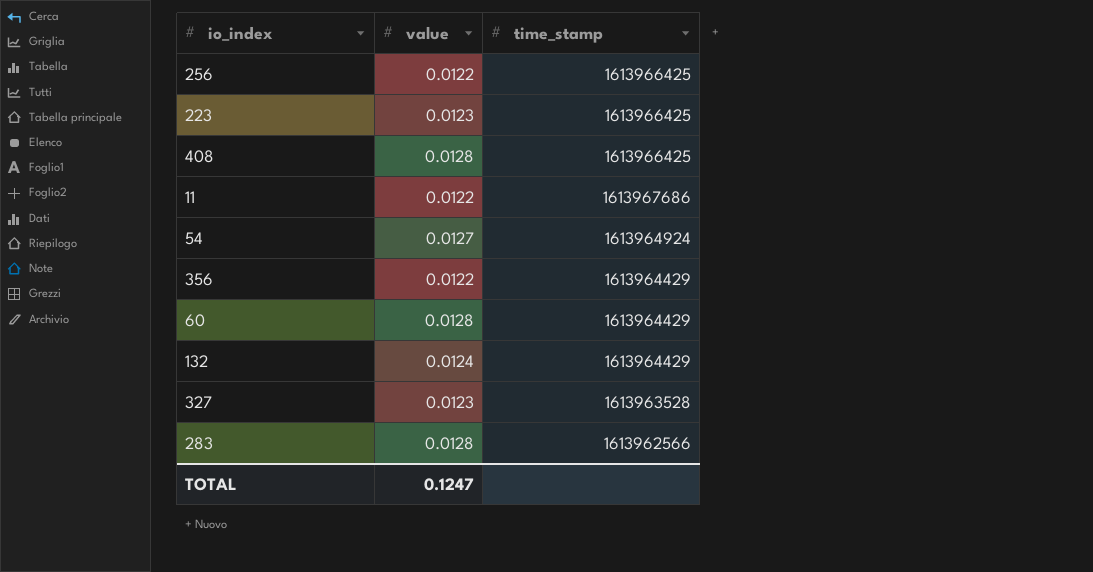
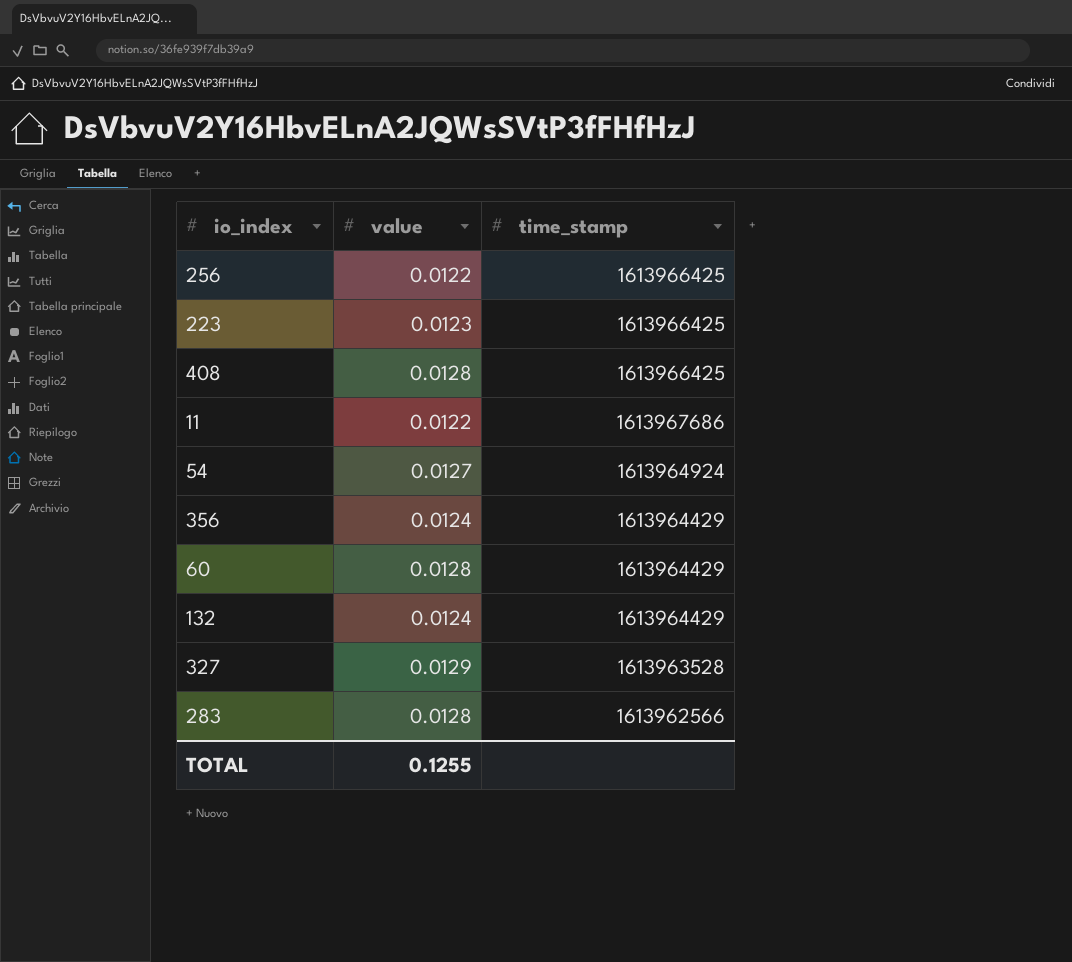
356 | value: 0.0122 -> 0.0124
327 | value: 0.0123 -> 0.0129
TOTAL | value: 0.1247 -> 0.1255

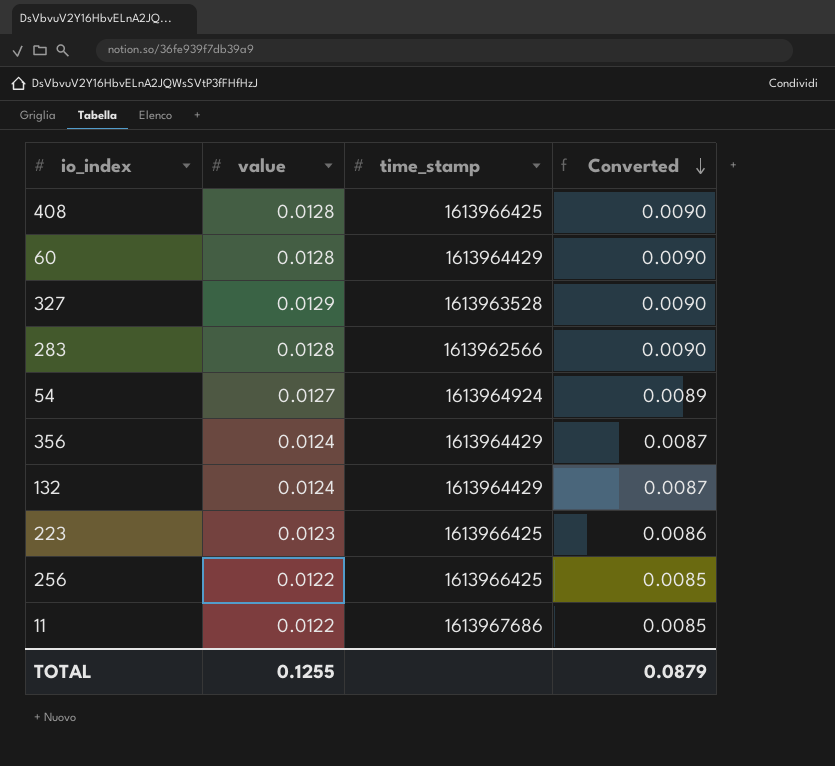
row order: none -> Converted descending
column Converted | formula: none -> [value] * 0.7

